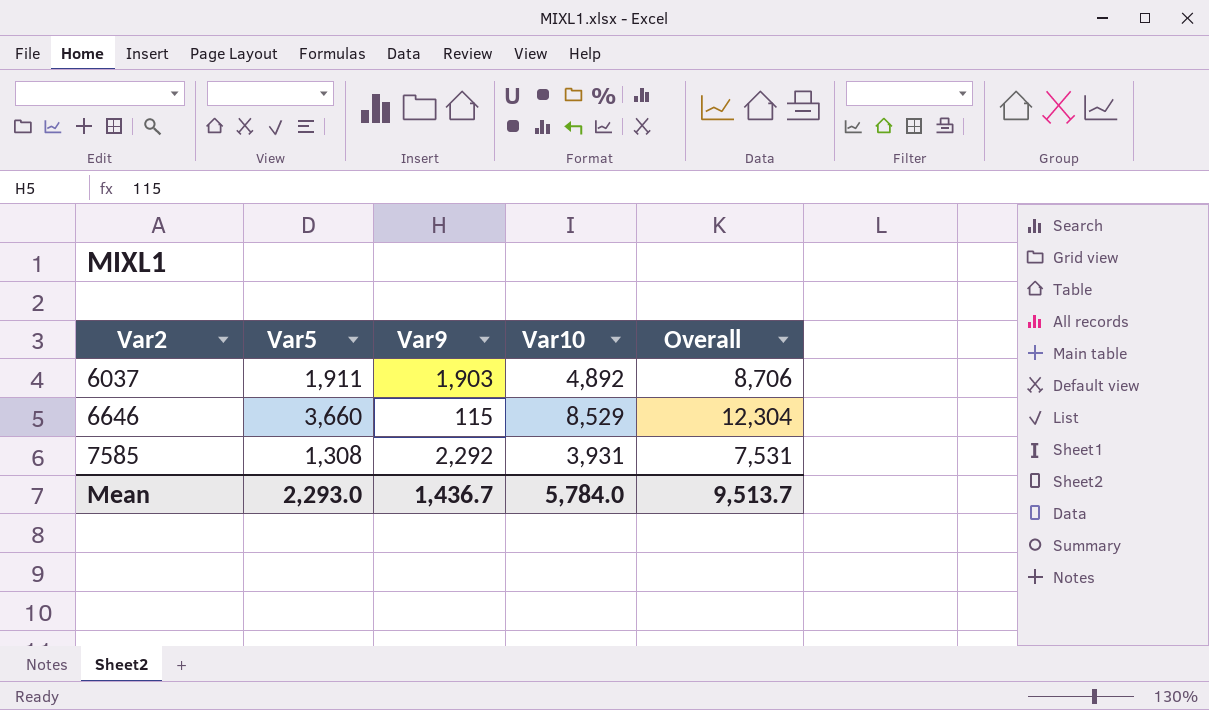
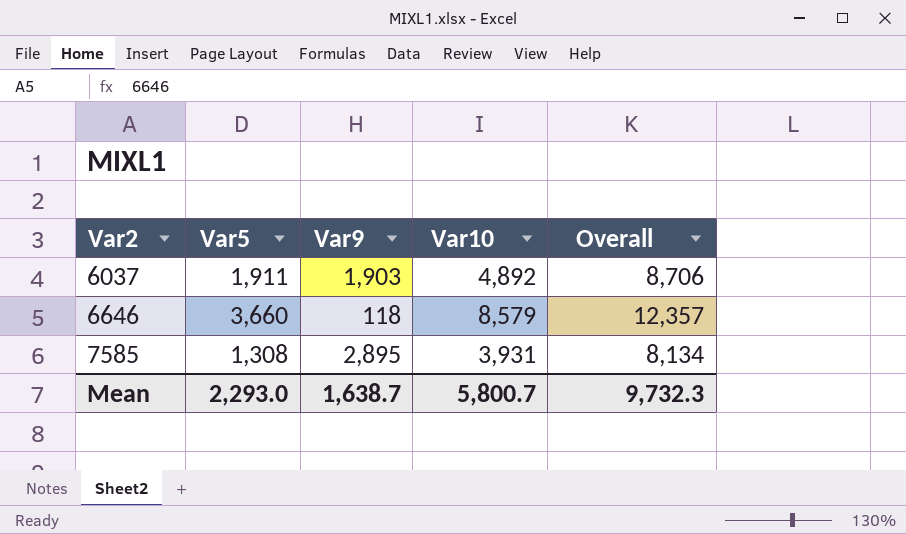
6646 | Var9: 115 -> 118
6646 | Var10: 8,529 -> 8,579
6646 | Overall: 12,304 -> 12,357
7585 | Var9: 2,292 -> 2,895
7585 | Overall: 7,531 -> 8,134
Mean | Var9: 1,436.7 -> 1,638.7
Mean | Var10: 5,784.0 -> 5,800.7
Mean | Overall: 9,513.7 -> 9,732.3

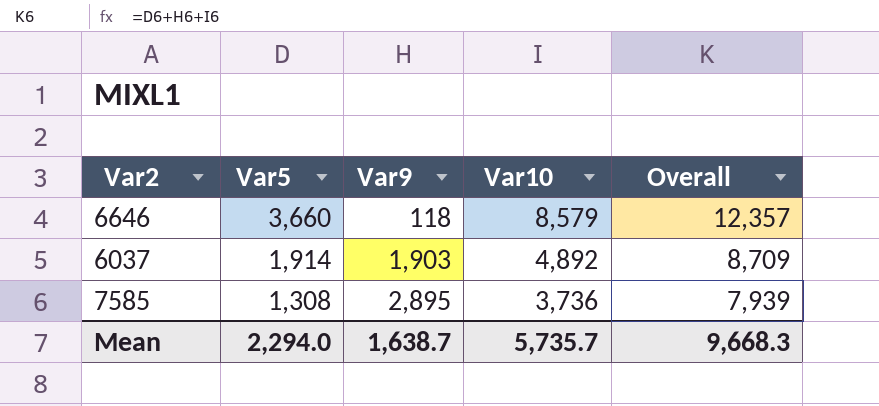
row order: Var2 ascending -> Var5 descending
6037 | Var5: 1,911 -> 1,914
6037 | Overall: 8,706 -> 8,709
7585 | Var10: 3,931 -> 3,736
7585 | Overall: 8,134 -> 7,939
Mean | Var5: 2,293.0 -> 2,294.0
Mean | Var10: 5,800.7 -> 5,735.7
Mean | Overall: 9,732.3 -> 9,668.3

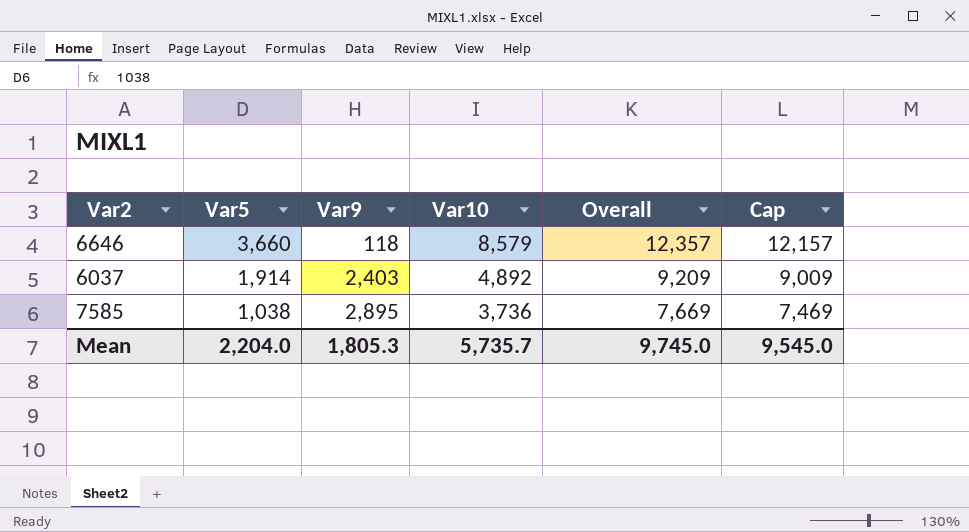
column Cap | formula: none -> [Overall] - 200
6037 | Var9: 1,903 -> 2,403
6037 | Overall: 8,709 -> 9,209
7585 | Var5: 1,308 -> 1,038
7585 | Overall: 7,939 -> 7,669
Mean | Var5: 2,294.0 -> 2,204.0
Mean | Var9: 1,638.7 -> 1,805.3
Mean | Overall: 9,668.3 -> 9,745.0

